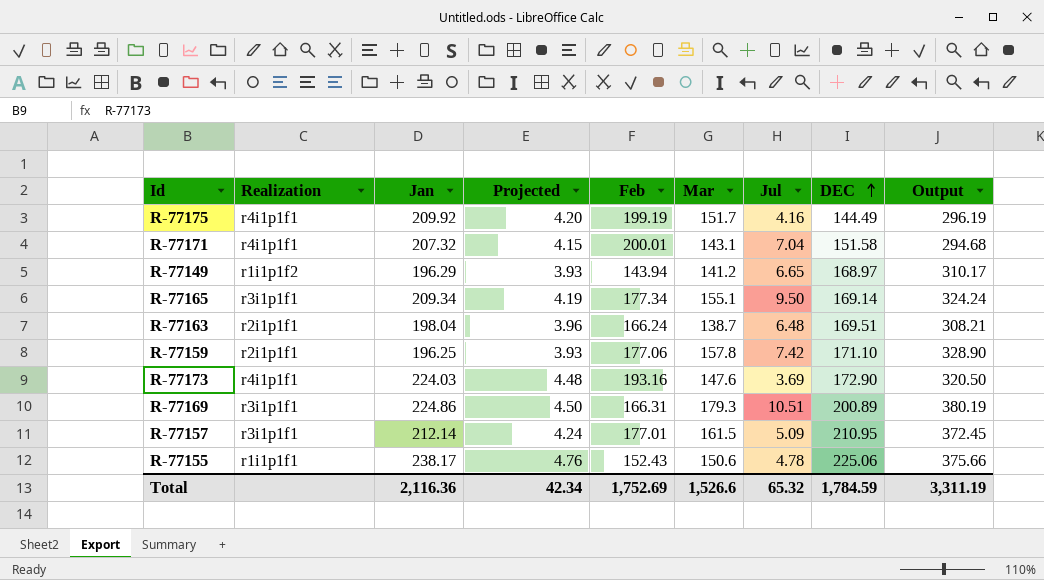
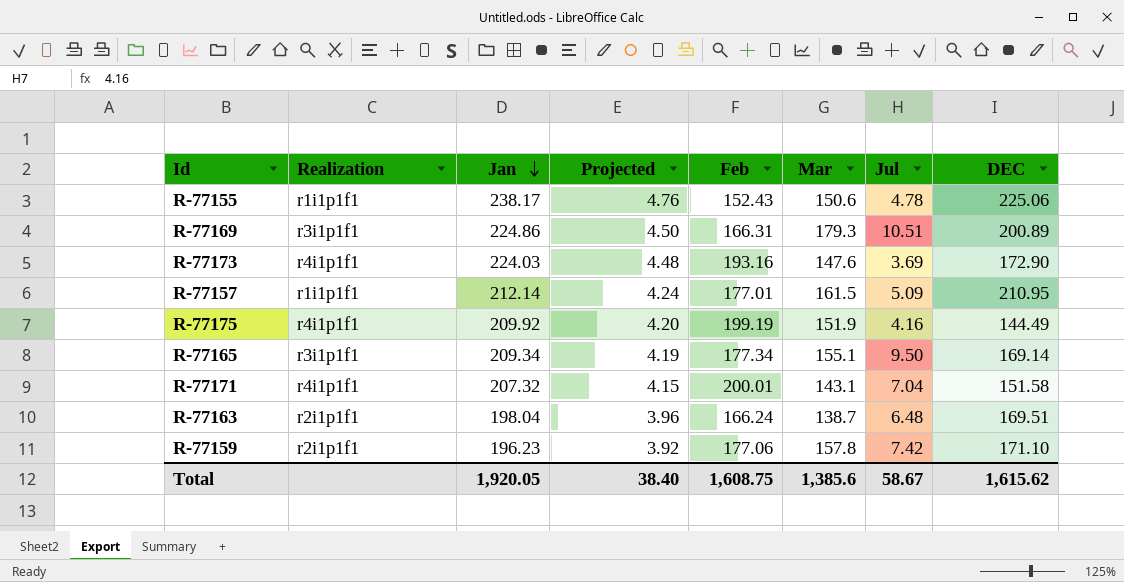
row order: DEC ascending -> Jan descending
column Output | formula: [Mar] + [DEC] -> none
row R-77149: r1i1p1f2 | 196.29 | 3.93 | 143.94 | 141.2 | 6.65 | 168.97 | 310.17 -> none
R-77157 | Realization: r3i1p1f1 -> r1i1p1f1
R-77175 | Mar: 151.7 -> 151.9
R-77159 | Jan: 196.25 -> 196.23
R-77159 | Projected: 3.93 -> 3.92
Total | Jan: 2,116.36 -> 1,920.05
Total | Projected: 42.34 -> 38.40
Total | Feb: 1,752.69 -> 1,608.75
Total | Mar: 1,526.6 -> 1,385.6
Total | Jul: 65.32 -> 58.67
Total | DEC: 1,784.59 -> 1,615.62

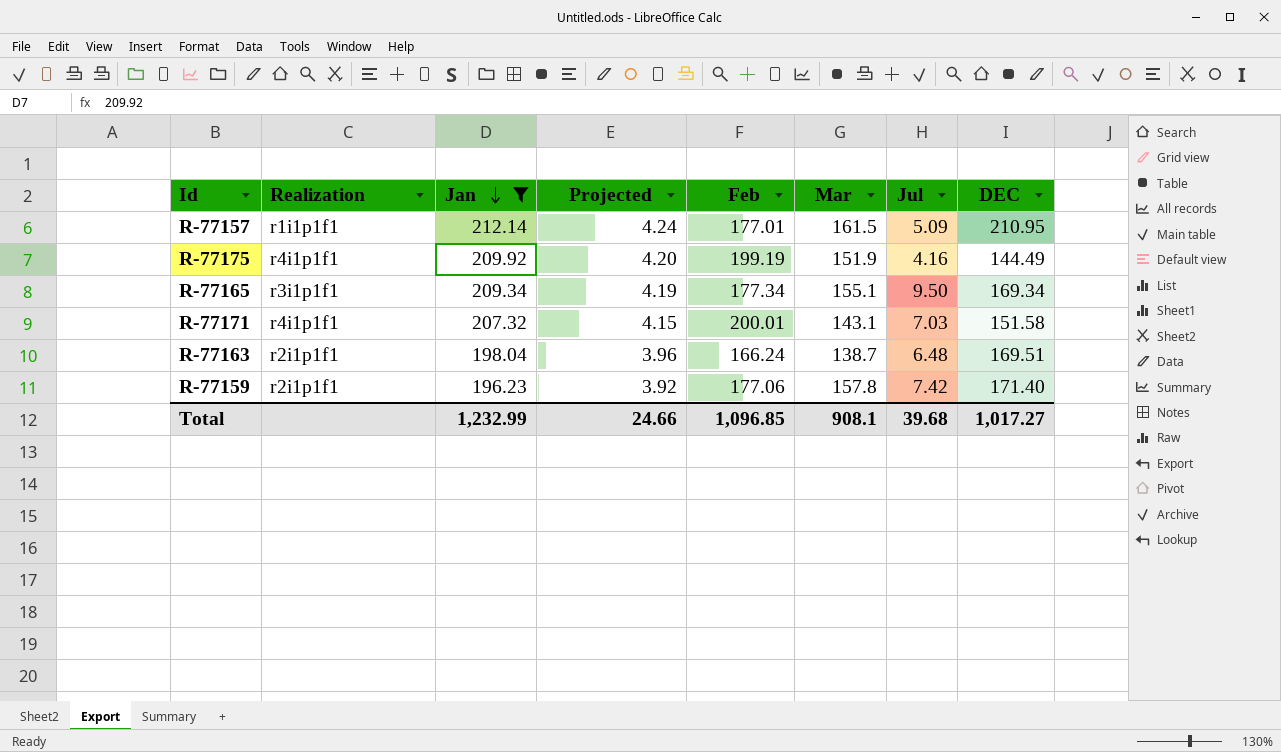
filter: none -> Jan <= 212.14
R-77165 | DEC: 169.14 -> 169.34
R-77171 | Jul: 7.04 -> 7.03
R-77159 | DEC: 171.10 -> 171.40
Total | Jan: 1,920.05 -> 1,232.99
Total | Projected: 38.40 -> 24.66
Total | Feb: 1,608.75 -> 1,096.85
Total | Mar: 1,385.6 -> 908.1
Total | Jul: 58.67 -> 39.68
Total | DEC: 1,615.62 -> 1,017.27

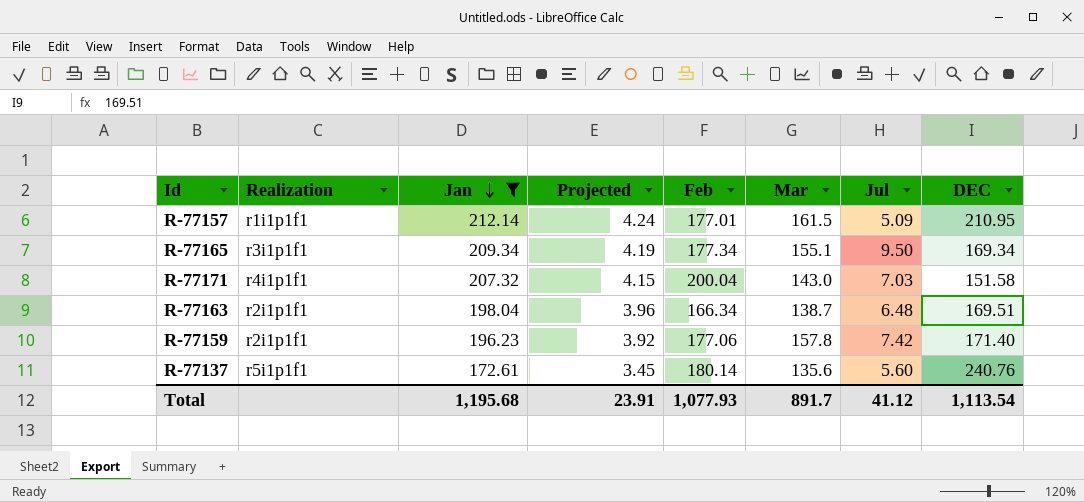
row R-77175: r4i1p1f1 | 209.92 | 4.20 | 199.19 | 151.9 | 4.16 | 144.49 -> none
R-77171 | Feb: 200.01 -> 200.04
R-77171 | Mar: 143.1 -> 143.0
R-77163 | Feb: 166.24 -> 166.34
row R-77137: none -> r5i1p1f1 | 172.61 | 3.45 | 180.14 | 135.6 | 5.60 | 240.76
Total | Jan: 1,232.99 -> 1,195.68
Total | Projected: 24.66 -> 23.91
Total | Feb: 1,096.85 -> 1,077.93
Total | Mar: 908.1 -> 891.7
Total | Jul: 39.68 -> 41.12
Total | DEC: 1,017.27 -> 1,113.54

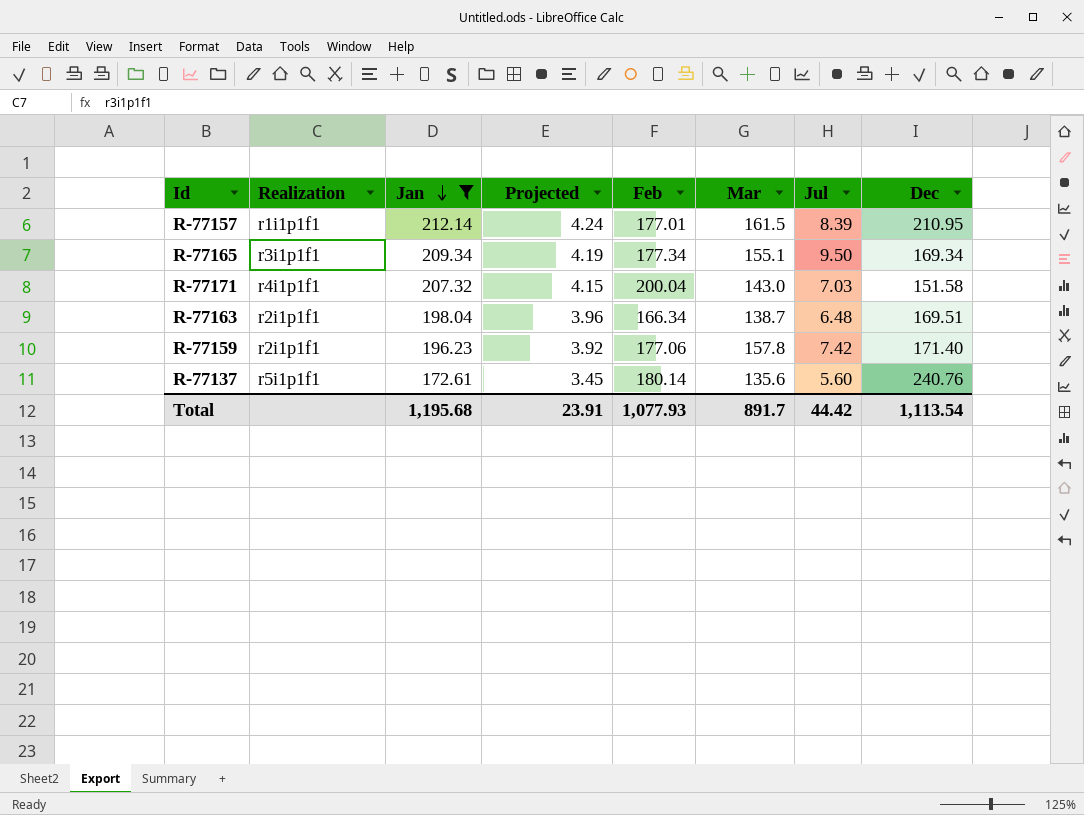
column name: DEC -> Dec
R-77157 | Jul: 5.09 -> 8.39
Total | Jul: 41.12 -> 44.42

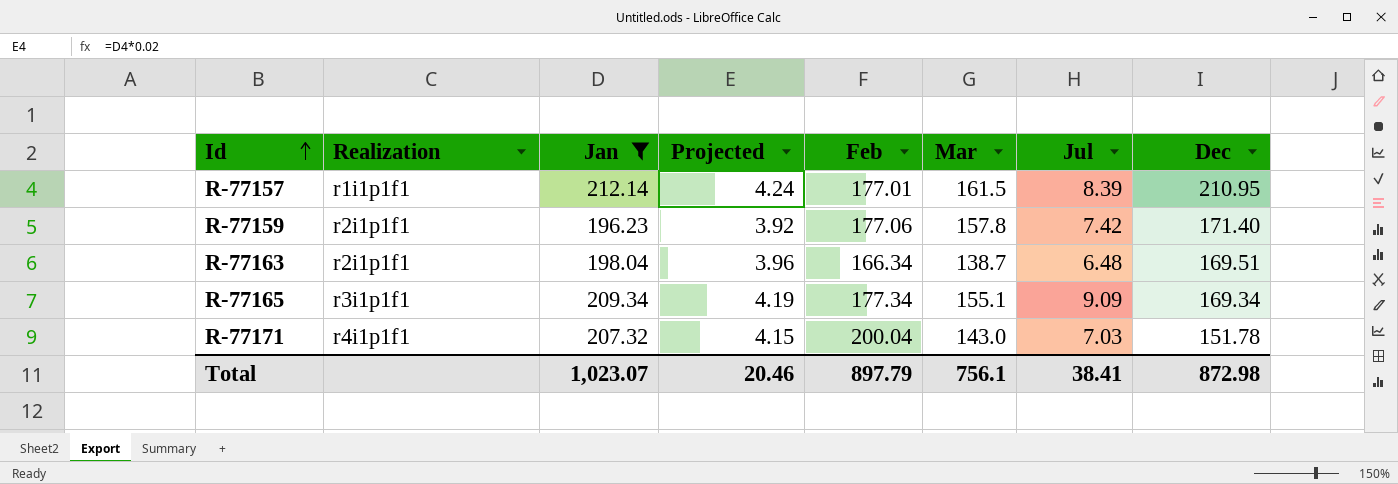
row order: Jan descending -> Id ascending
row R-77137: r5i1p1f1 | 172.61 | 3.45 | 180.14 | 135.6 | 5.60 | 240.76 -> none
R-77165 | Jul: 9.50 -> 9.09
R-77171 | Dec: 151.58 -> 151.78
Total | Jan: 1,195.68 -> 1,023.07
Total | Projected: 23.91 -> 20.46
Total | Feb: 1,077.93 -> 897.79
Total | Mar: 891.7 -> 756.1
Total | Jul: 44.42 -> 38.41
Total | Dec: 1,113.54 -> 872.98

